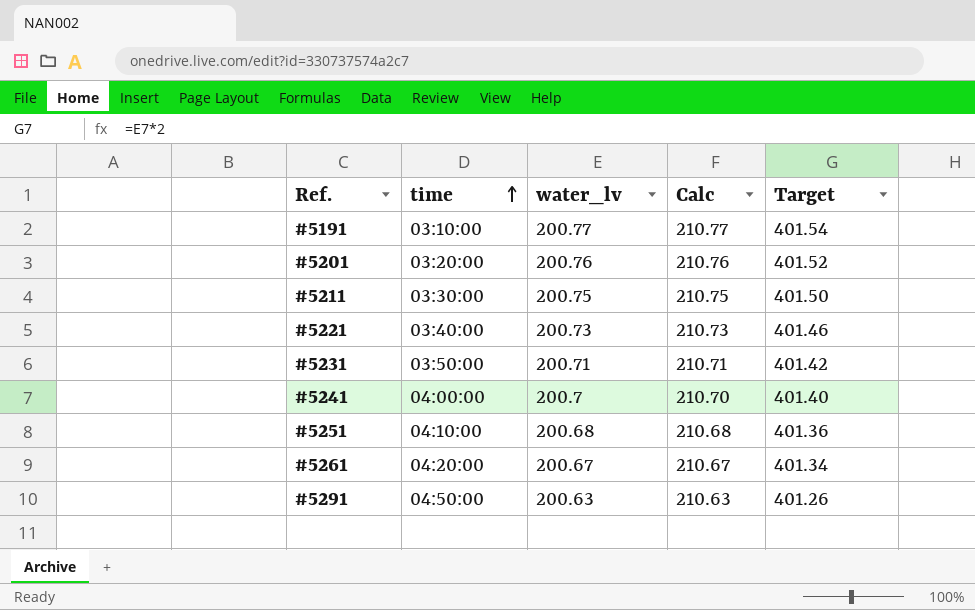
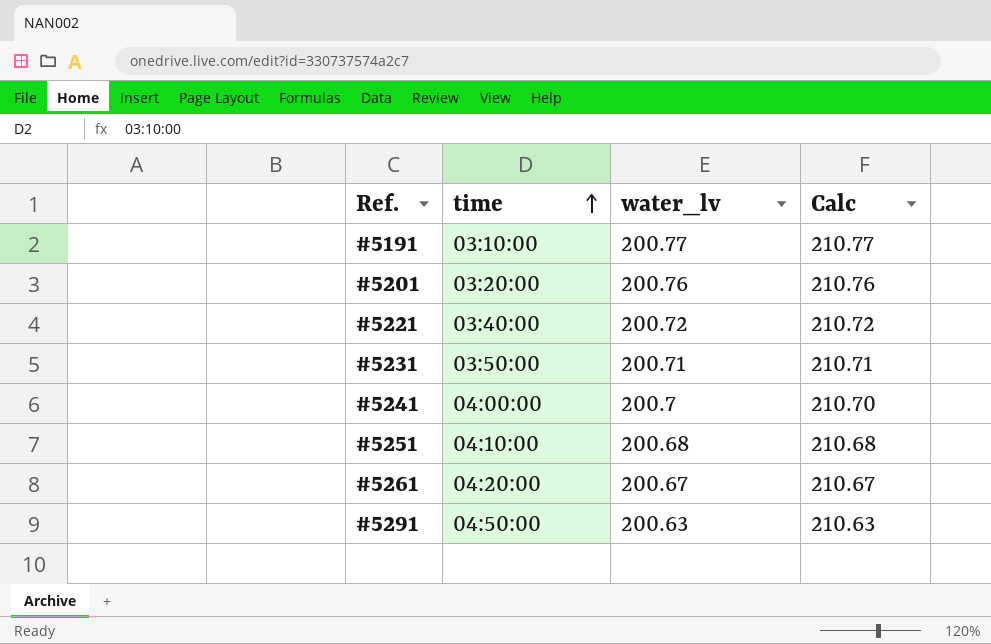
column Target | formula: [water_lv] * 2 -> none
row #5211: 03:30:00 | 200.75 | 210.75 | 401.50 -> none
#5221 | water_lv: 200.73 -> 200.72
#5221 | Calc: 210.73 -> 210.72

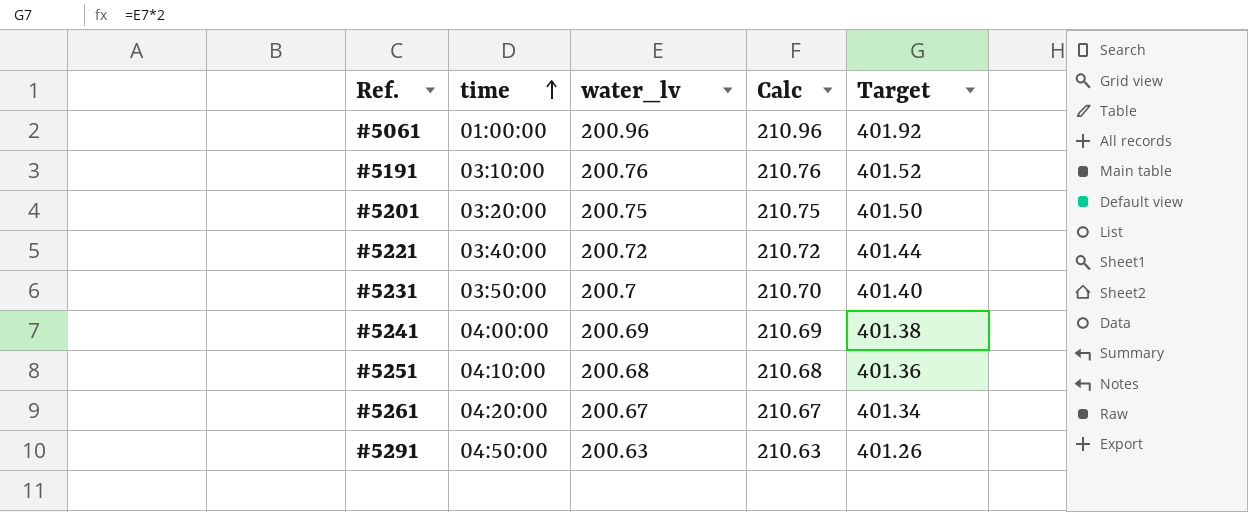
column Target | formula: none -> [water_lv] * 2
row #5061: none -> 01:00:00 | 200.96 | 210.96 | 401.92
#5191 | water_lv: 200.77 -> 200.76
#5191 | Calc: 210.77 -> 210.76
#5201 | water_lv: 200.76 -> 200.75
#5201 | Calc: 210.76 -> 210.75
#5231 | water_lv: 200.71 -> 200.7
#5231 | Calc: 210.71 -> 210.70
#5241 | water_lv: 200.7 -> 200.69
#5241 | Calc: 210.70 -> 210.69

